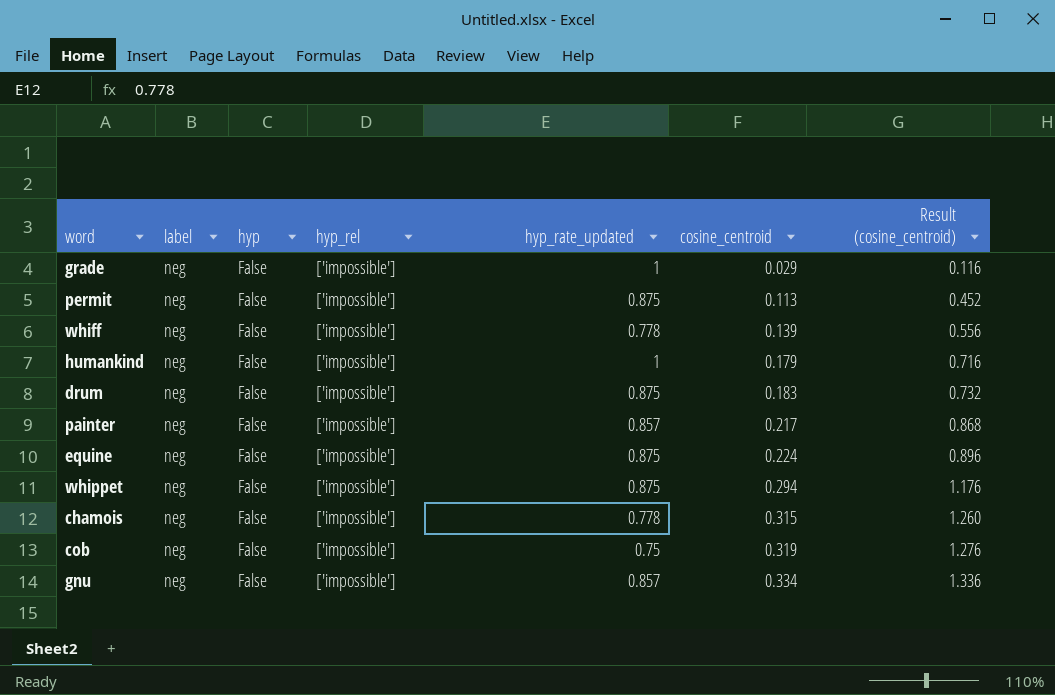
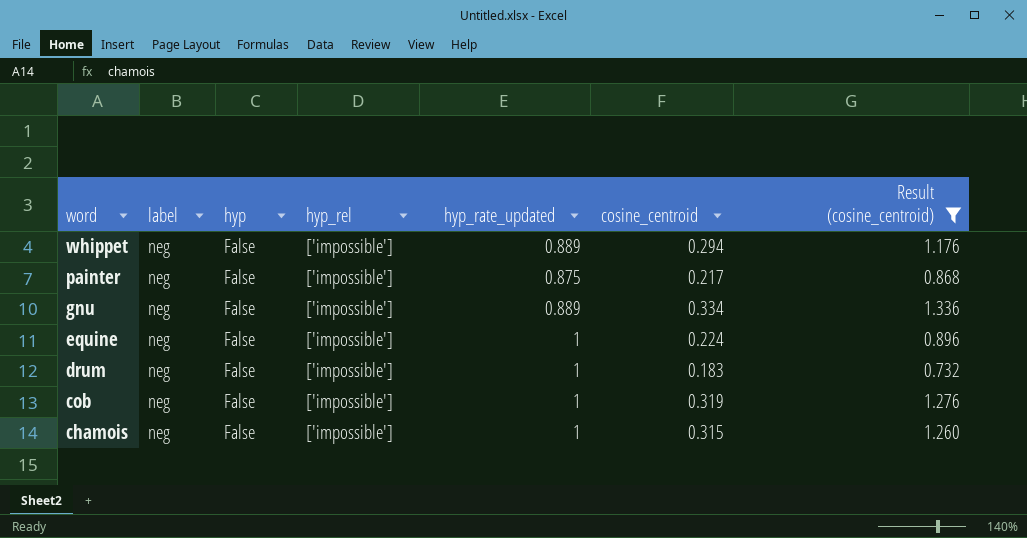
filter: none -> Result (cosine_centroid) >= 0.732
row order: cosine_centroid ascending -> word descending
whippet | hyp_rate_updated: 0.875 -> 0.889
painter | hyp_rate_updated: 0.857 -> 0.875
gnu | hyp_rate_updated: 0.857 -> 0.889
equine | hyp_rate_updated: 0.875 -> 1
drum | hyp_rate_updated: 0.875 -> 1
cob | hyp_rate_updated: 0.75 -> 1
chamois | hyp_rate_updated: 0.778 -> 1

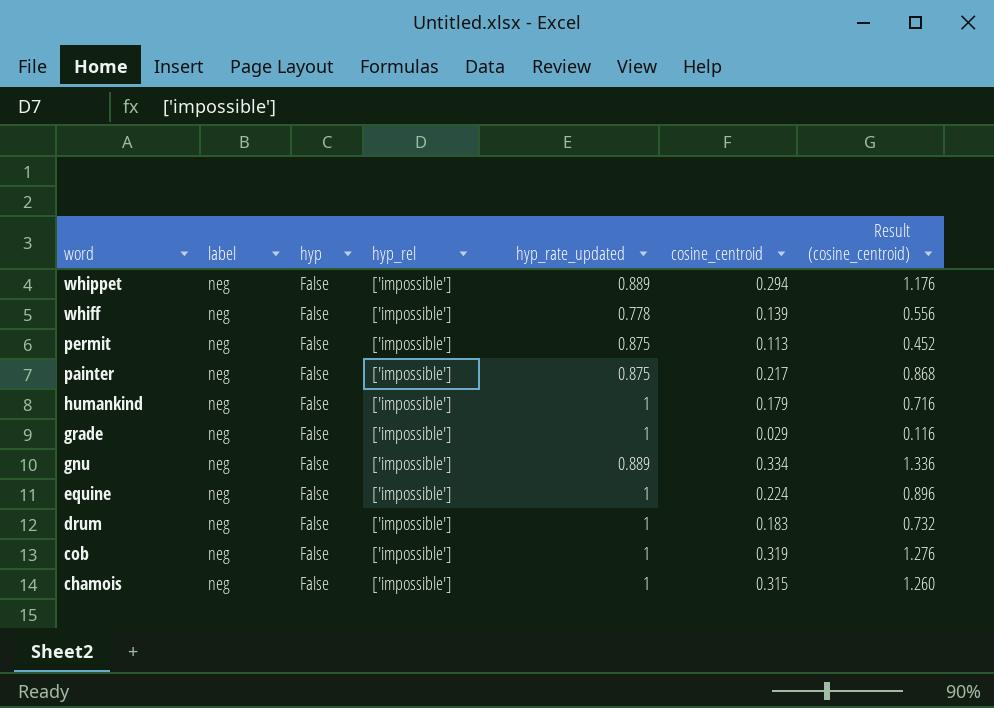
filter: Result (cosine_centroid) >= 0.732 -> none

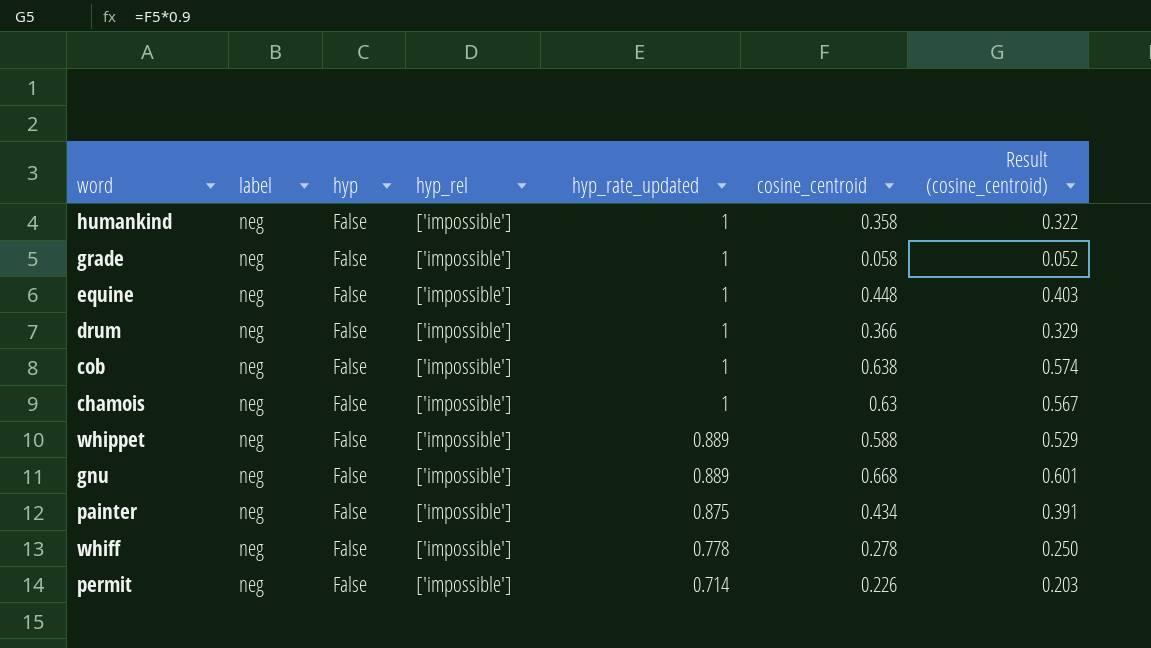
row order: word descending -> hyp_rate_updated descending
column Result (cosine_centroid) | formula: [cosine_centroid] * 4 -> [cosine_centroid] * 0.9
humankind | cosine_centroid: 0.179 -> 0.358
grade | cosine_centroid: 0.029 -> 0.058
equine | cosine_centroid: 0.224 -> 0.448
drum | cosine_centroid: 0.183 -> 0.366
cob | cosine_centroid: 0.319 -> 0.638
chamois | cosine_centroid: 0.315 -> 0.63
whippet | cosine_centroid: 0.294 -> 0.588
gnu | cosine_centroid: 0.334 -> 0.668
painter | cosine_centroid: 0.217 -> 0.434
whiff | cosine_centroid: 0.139 -> 0.278
permit | hyp_rate_updated: 0.875 -> 0.714
permit | cosine_centroid: 0.113 -> 0.226

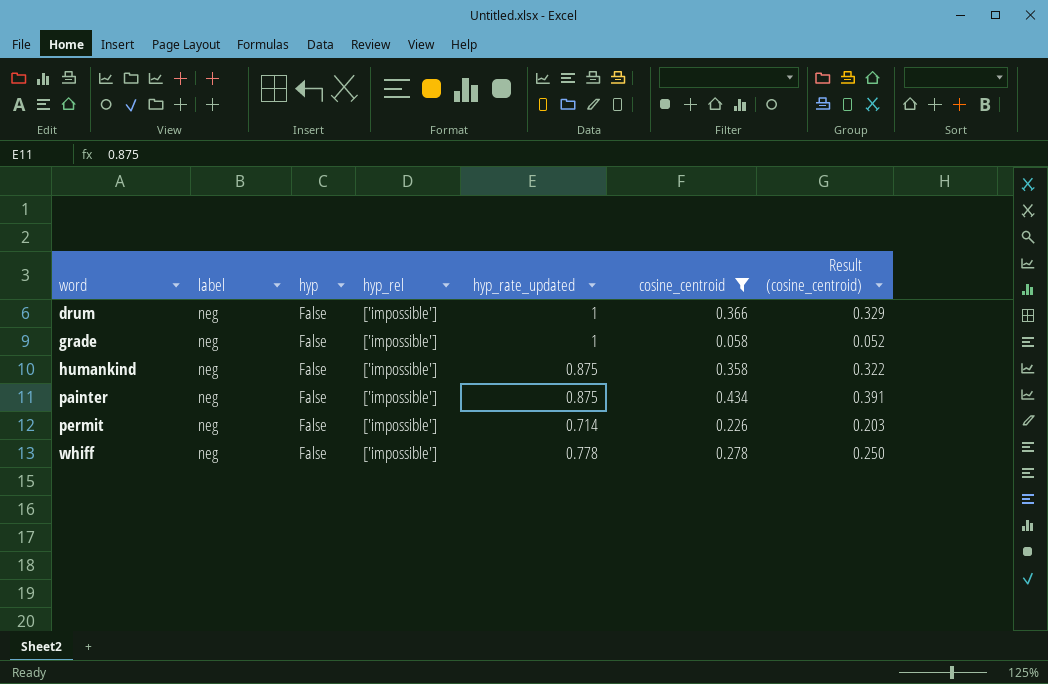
filter: none -> cosine_centroid <= 0.434
row order: hyp_rate_updated descending -> word ascending
humankind | hyp_rate_updated: 1 -> 0.875

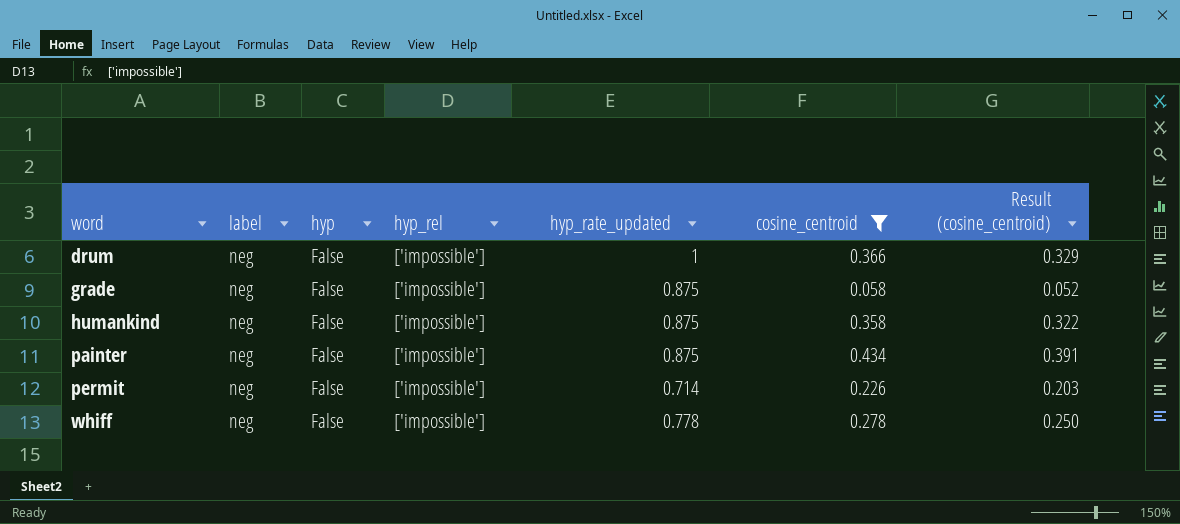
grade | hyp_rate_updated: 1 -> 0.875

